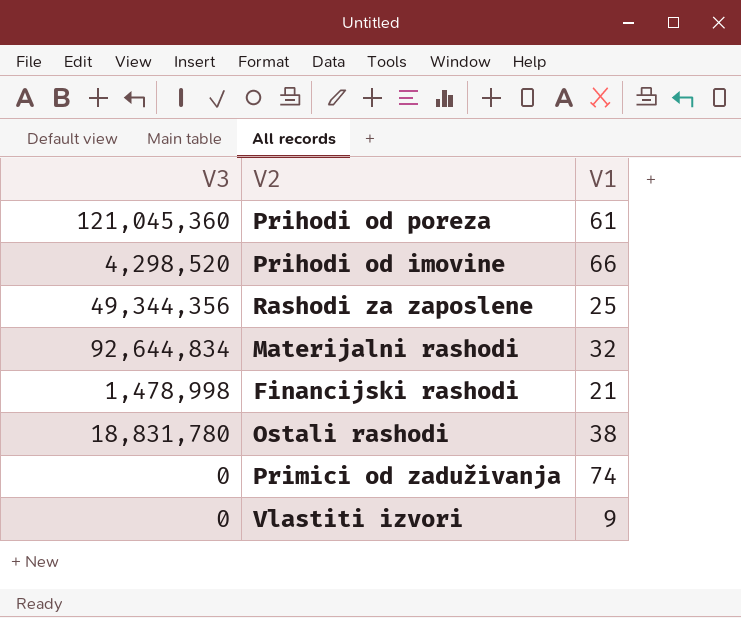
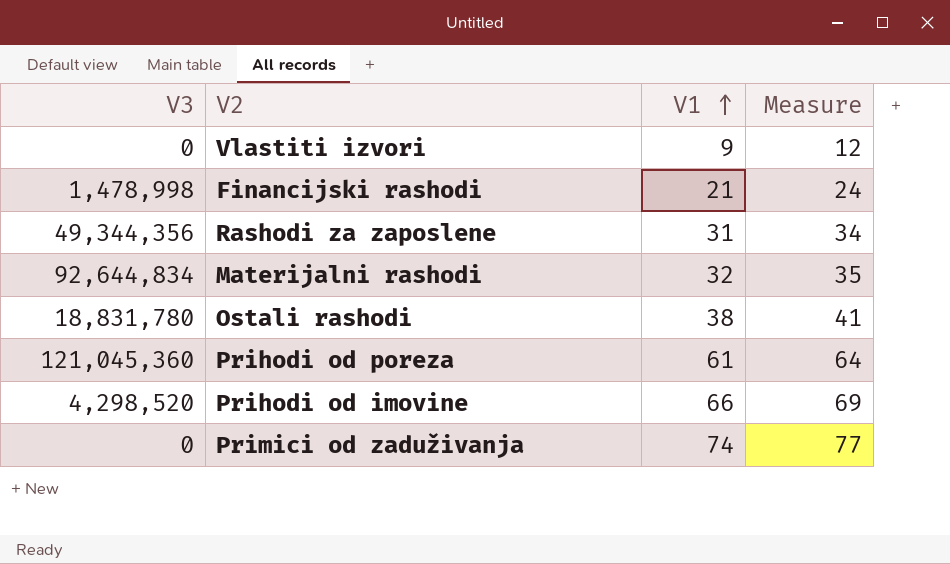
row order: none -> V1 ascending
column Measure | formula: none -> [V1] + 3
Rashodi za zaposlene | V1: 25 -> 31

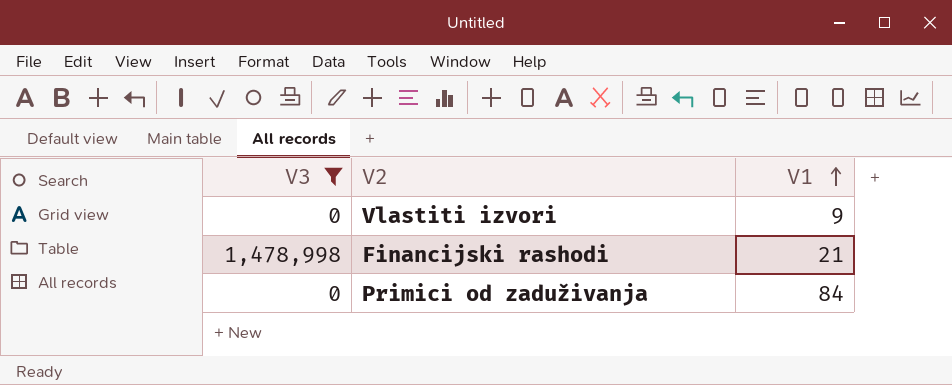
filter: none -> V3 <= 1,478,998
column Measure | formula: [V1] + 3 -> none
Primici od zaduživanja | V1: 74 -> 84

